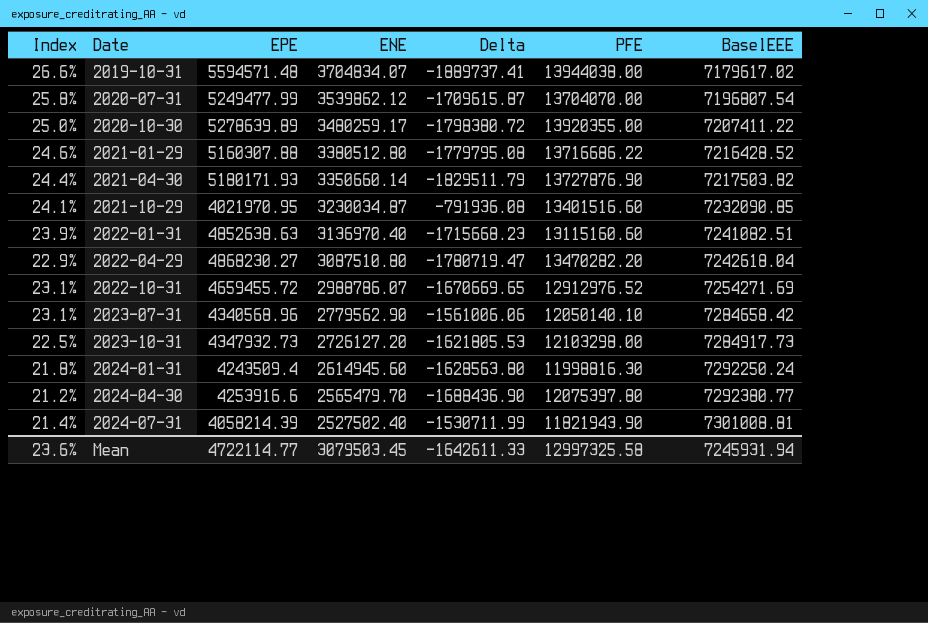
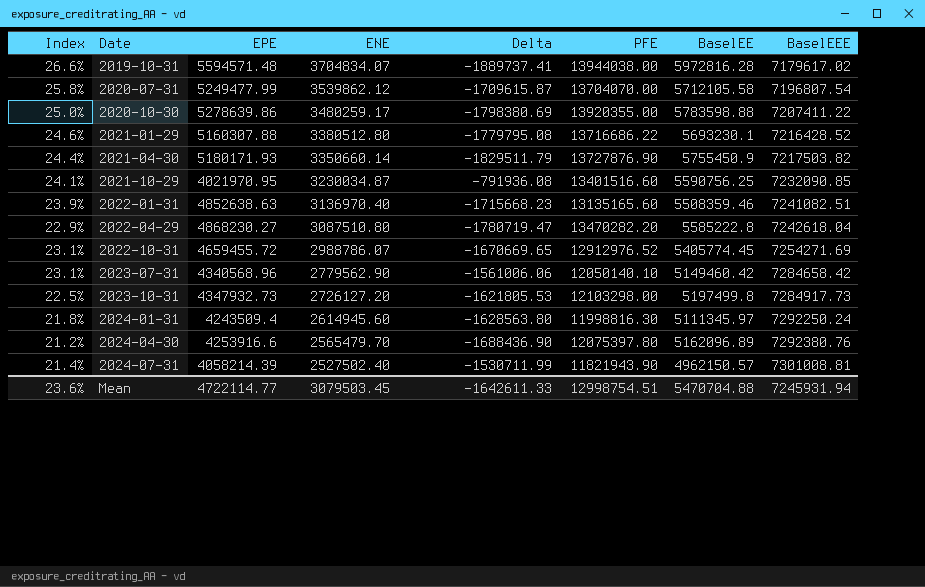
column BaselEE | position: none -> 7
2020-10-30 | EPE: 5278639.89 -> 5278639.86
2020-10-30 | Delta: -1798380.72 -> -1798380.69
2022-01-31 | PFE: 13115160.60 -> 13135165.60
2024-04-30 | BaselEEE: 7292380.77 -> 7292380.76
Mean | PFE: 12997325.58 -> 12998754.51

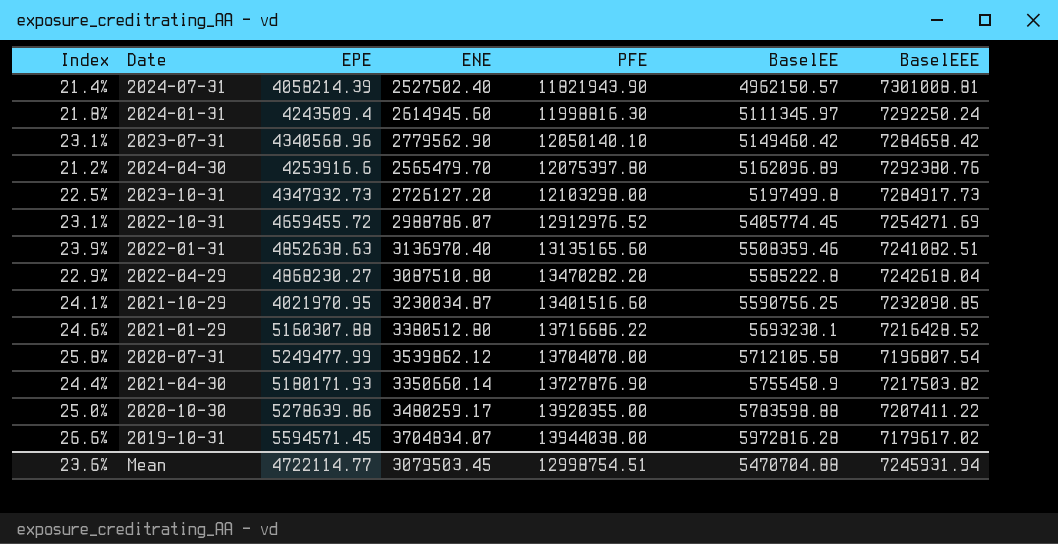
row order: Date ascending -> BaselEE ascending
column Delta | formula: [ENE] - [EPE] -> none
2019-10-31 | EPE: 5594571.48 -> 5594571.45

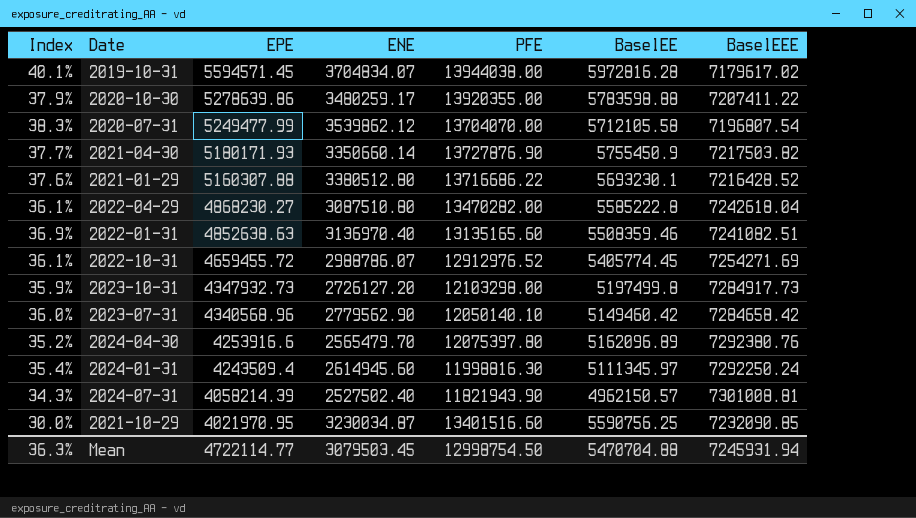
row order: BaselEE ascending -> EPE descending
column Index | formula: [ENE] / [PFE] -> [EPE] / [PFE]
2022-04-29 | PFE: 13470282.20 -> 13470282.00
Mean | Index: 23.6% -> 36.3%
Mean | PFE: 12998754.51 -> 12998754.50

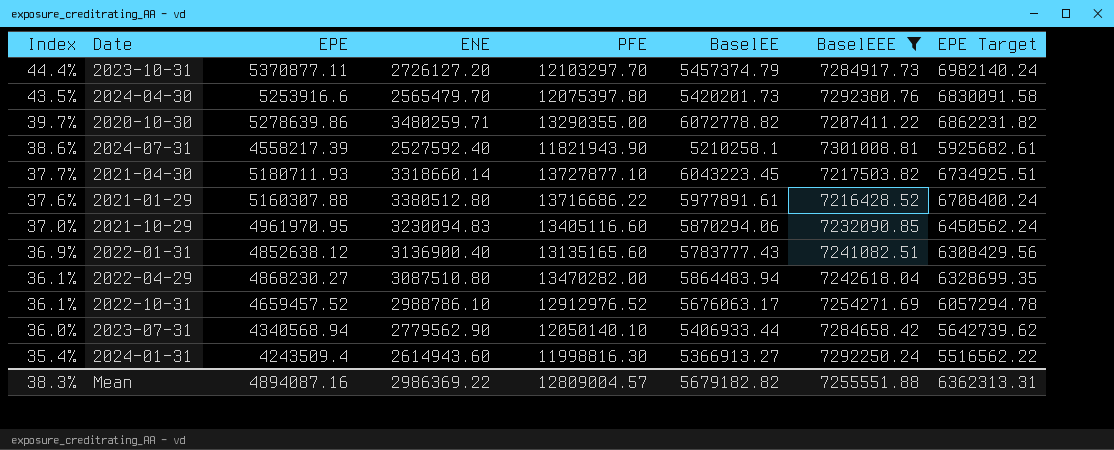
filter: none -> BaselEEE >= 7207411.22
row order: EPE descending -> Index descending
column EPE Target | formula: none -> [EPE] * 1.3
2023-10-31 | Index: 35.9% -> 44.4%
2023-10-31 | EPE: 4347932.73 -> 5370877.11
2023-10-31 | PFE: 12103298.00 -> 12103297.70
2023-10-31 | BaselEE: 5197499.8 -> 5457374.79
2024-04-30 | Index: 35.2% -> 43.5%
2024-04-30 | EPE: 4253916.6 -> 5253916.6
2024-04-30 | BaselEE: 5162096.89 -> 5420201.73
2020-10-30 | Index: 37.9% -> 39.7%
2020-10-30 | ENE: 3480259.17 -> 3480259.71
2020-10-30 | PFE: 13920355.00 -> 13290355.00
2020-10-30 | BaselEE: 5783598.88 -> 6072778.82
2024-07-31 | Index: 34.3% -> 38.6%
2024-07-31 | EPE: 4058214.39 -> 4558217.39
2024-07-31 | ENE: 2527502.40 -> 2527592.40
2024-07-31 | BaselEE: 4962150.57 -> 5210258.1
2021-04-30 | EPE: 5180171.93 -> 5180711.93
2021-04-30 | ENE: 3350660.14 -> 3318660.14
2021-04-30 | PFE: 13727876.90 -> 13727877.10
2021-04-30 | BaselEE: 5755450.9 -> 6043223.45
2021-01-29 | BaselEE: 5693230.1 -> 5977891.61
2021-10-29 | Index: 30.0% -> 37.0%
2021-10-29 | EPE: 4021970.95 -> 4961970.95
2021-10-29 | ENE: 3230034.87 -> 3230094.83
2021-10-29 | PFE: 13401516.60 -> 13405116.60
2021-10-29 | BaselEE: 5590756.25 -> 5870294.06
2022-01-31 | EPE: 4852638.63 -> 4852638.12
2022-01-31 | ENE: 3136970.40 -> 3136900.40
2022-01-31 | BaselEE: 5508359.46 -> 5783777.43
2022-04-29 | BaselEE: 5585222.8 -> 5864483.94
2022-10-31 | EPE: 4659455.72 -> 4659457.52
2022-10-31 | ENE: 2988786.07 -> 2988786.10
2022-10-31 | BaselEE: 5405774.45 -> 5676063.17
2023-07-31 | EPE: 4340568.96 -> 4340568.94
2023-07-31 | BaselEE: 5149460.42 -> 5406933.44
2024-01-31 | ENE: 2614945.60 -> 2614943.60
2024-01-31 | BaselEE: 5111345.97 -> 5366913.27
Mean | Index: 36.3% -> 38.3%
Mean | EPE: 4722114.77 -> 4894087.16
Mean | ENE: 3079503.45 -> 2986369.22
Mean | PFE: 12998754.50 -> 12809004.57
Mean | BaselEE: 5470704.88 -> 5679182.82
Mean | BaselEEE: 7245931.94 -> 7255551.88

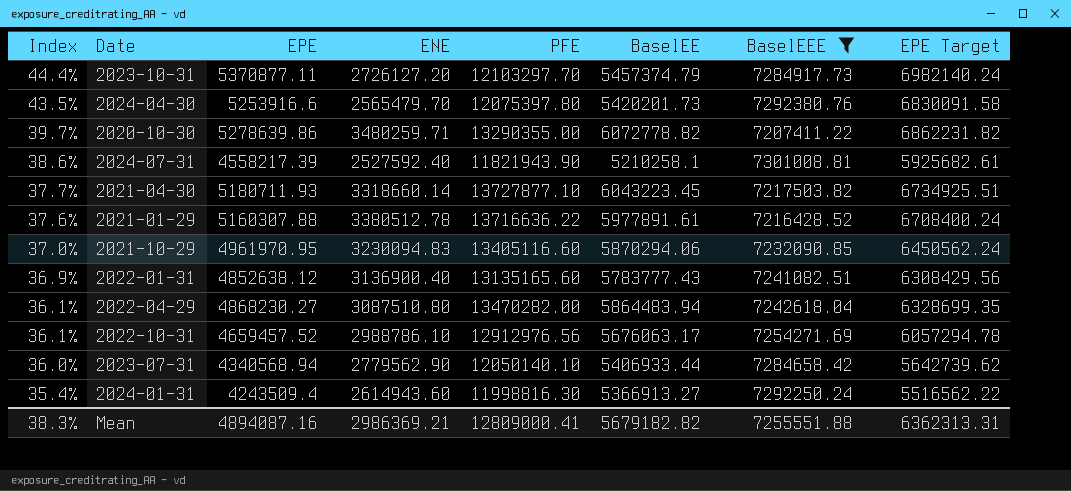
2021-01-29 | ENE: 3380512.80 -> 3380512.78
2021-01-29 | PFE: 13716686.22 -> 13716636.22
2022-10-31 | PFE: 12912976.52 -> 12912976.56
Mean | ENE: 2986369.22 -> 2986369.21
Mean | PFE: 12809004.57 -> 12809000.41

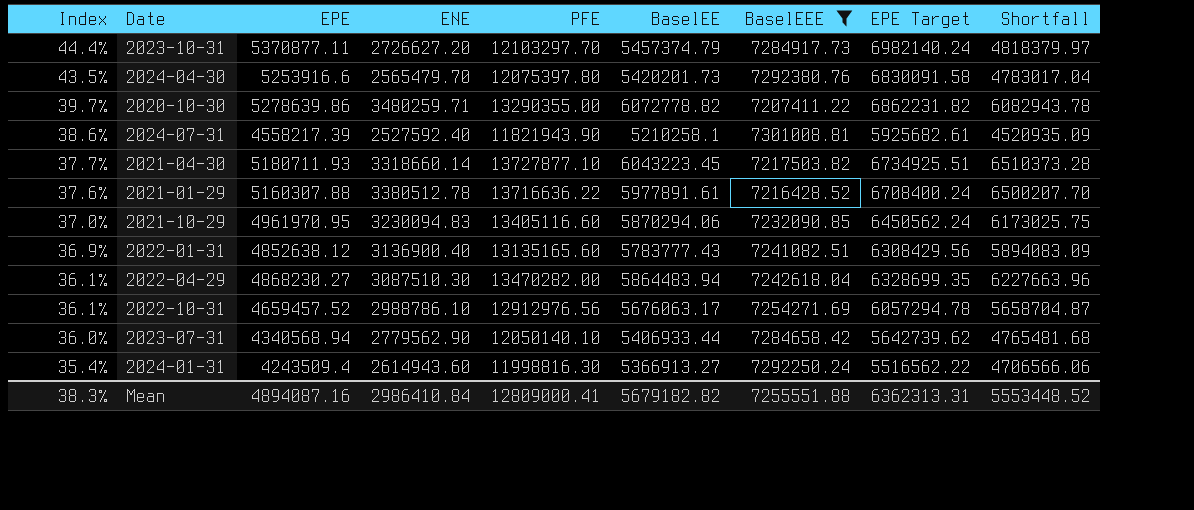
column Shortfall | formula: none -> [PFE] - [BaselEEE]
2023-10-31 | ENE: 2726127.20 -> 2726627.20
2022-04-29 | ENE: 3087510.80 -> 3087510.30
Mean | ENE: 2986369.21 -> 2986410.84

